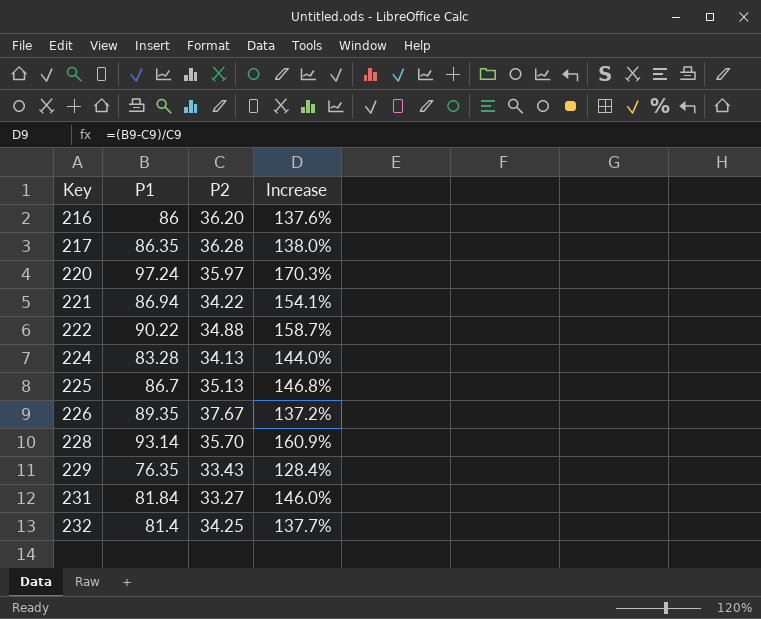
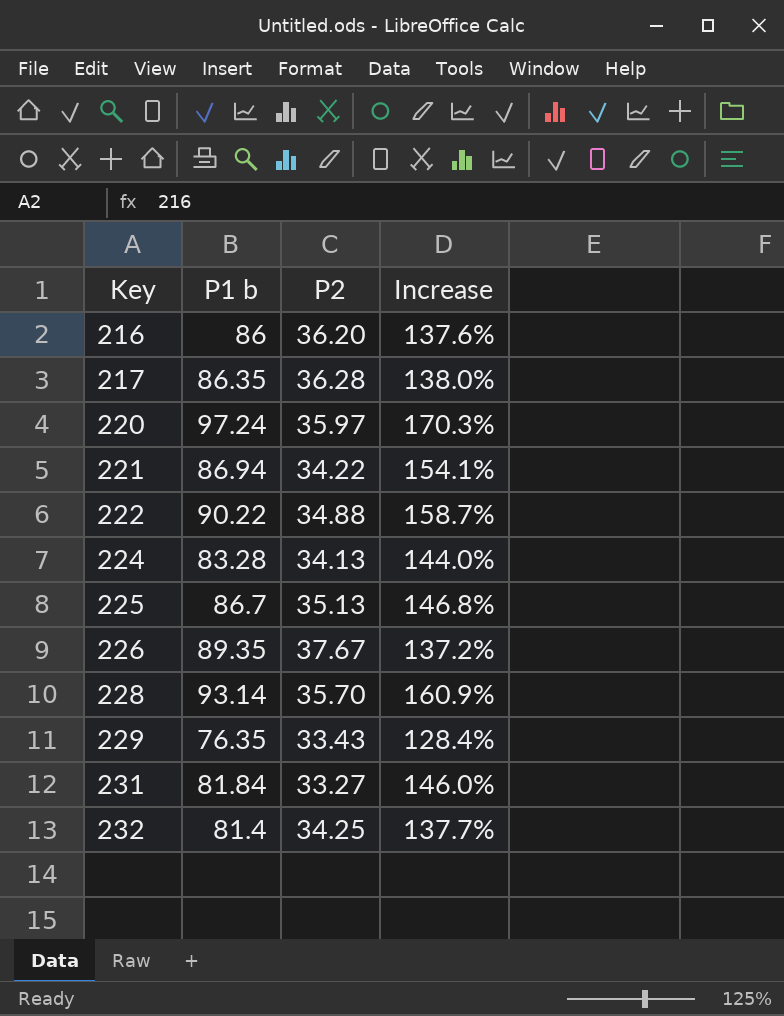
column name: P1 -> P1 b

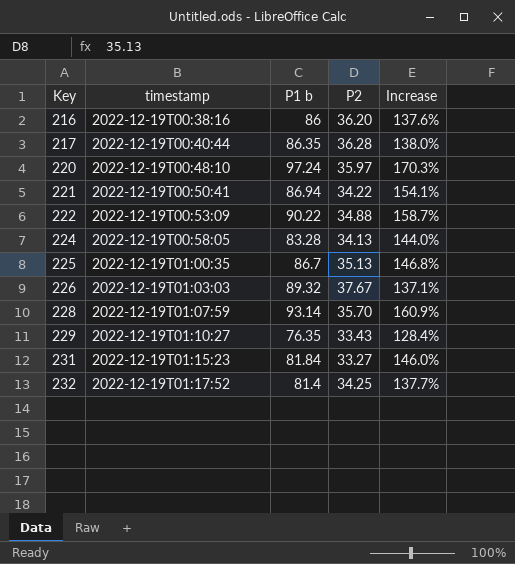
column timestamp | position: none -> 2
226 | P1 b: 89.35 -> 89.32
226 | Increase: 137.2% -> 137.1%

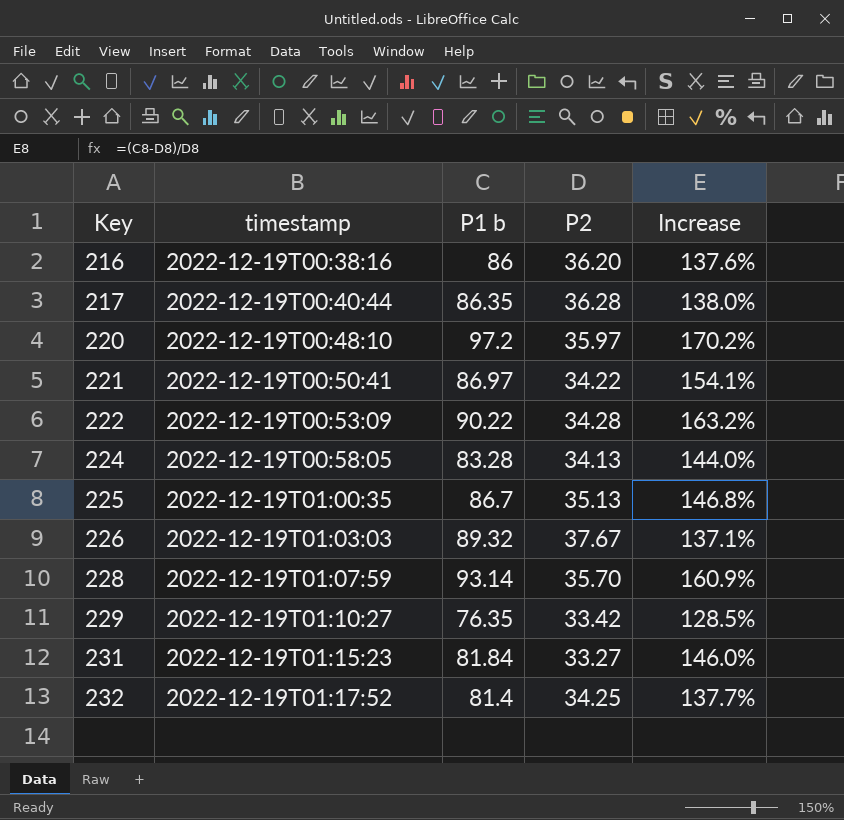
220 | P1 b: 97.24 -> 97.2
220 | Increase: 170.3% -> 170.2%
221 | P1 b: 86.94 -> 86.97
222 | P2: 34.88 -> 34.28
222 | Increase: 158.7% -> 163.2%
229 | P2: 33.43 -> 33.42
229 | Increase: 128.4% -> 128.5%

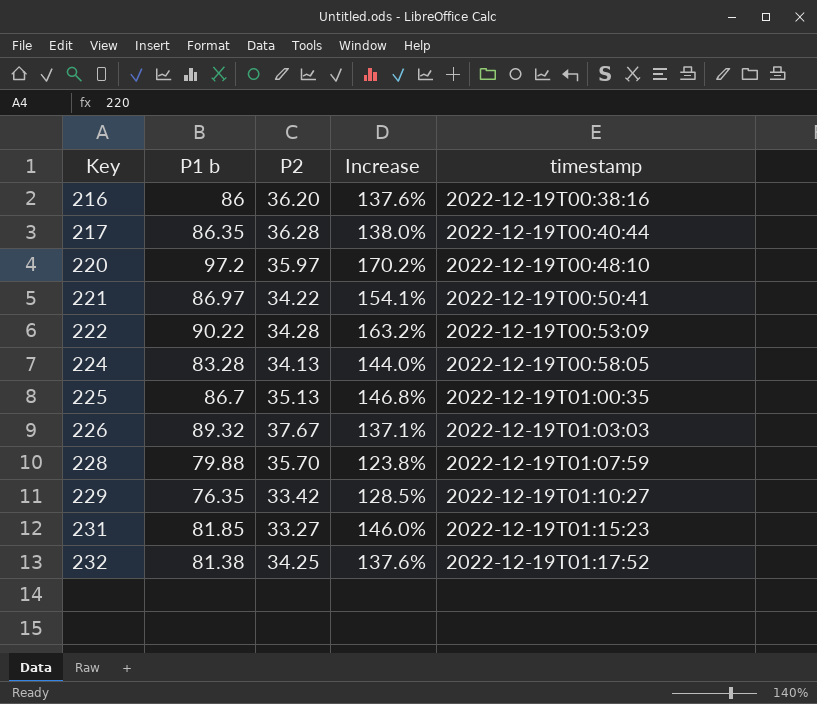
column timestamp | position: 2 -> 5
228 | P1 b: 93.14 -> 79.88
228 | Increase: 160.9% -> 123.8%
231 | P1 b: 81.84 -> 81.85
232 | P1 b: 81.4 -> 81.38
232 | Increase: 137.7% -> 137.6%

